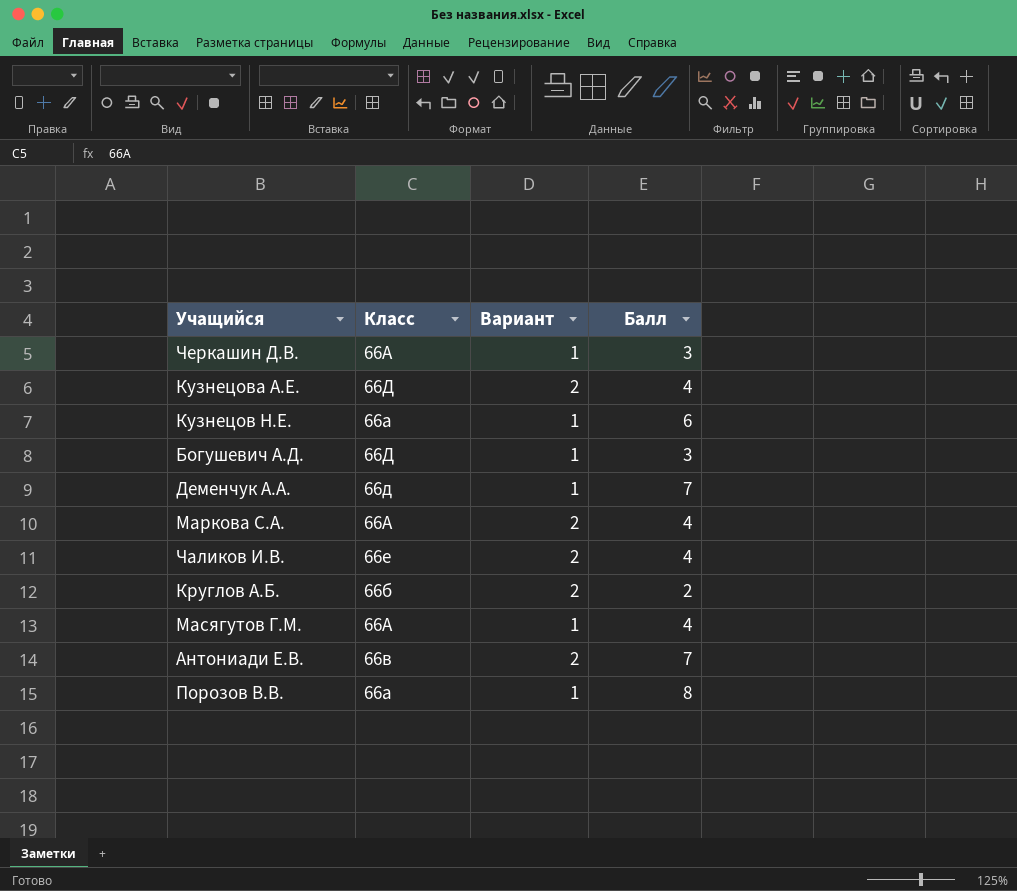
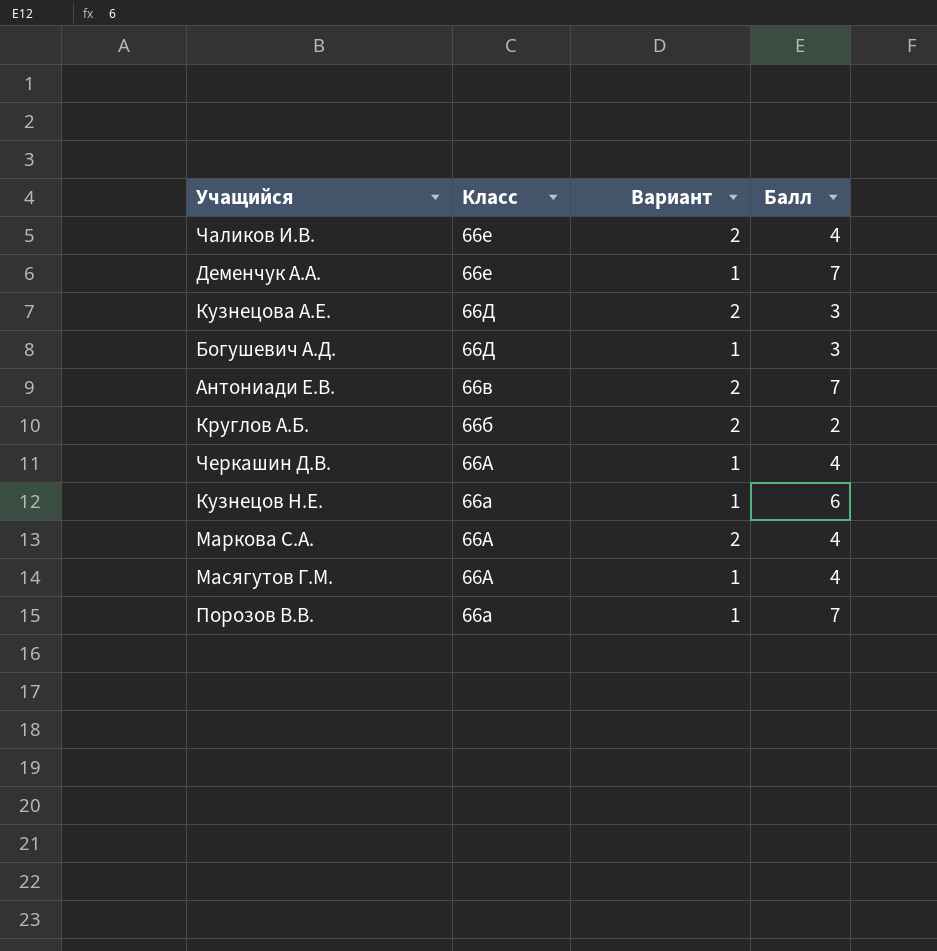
row order: none -> Класс descending
Деменчук А.А. | Класс: 66д -> 66е
Кузнецова А.Е. | Балл: 4 -> 3
Черкашин Д.В. | Балл: 3 -> 4
Порозов В.В. | Балл: 8 -> 7

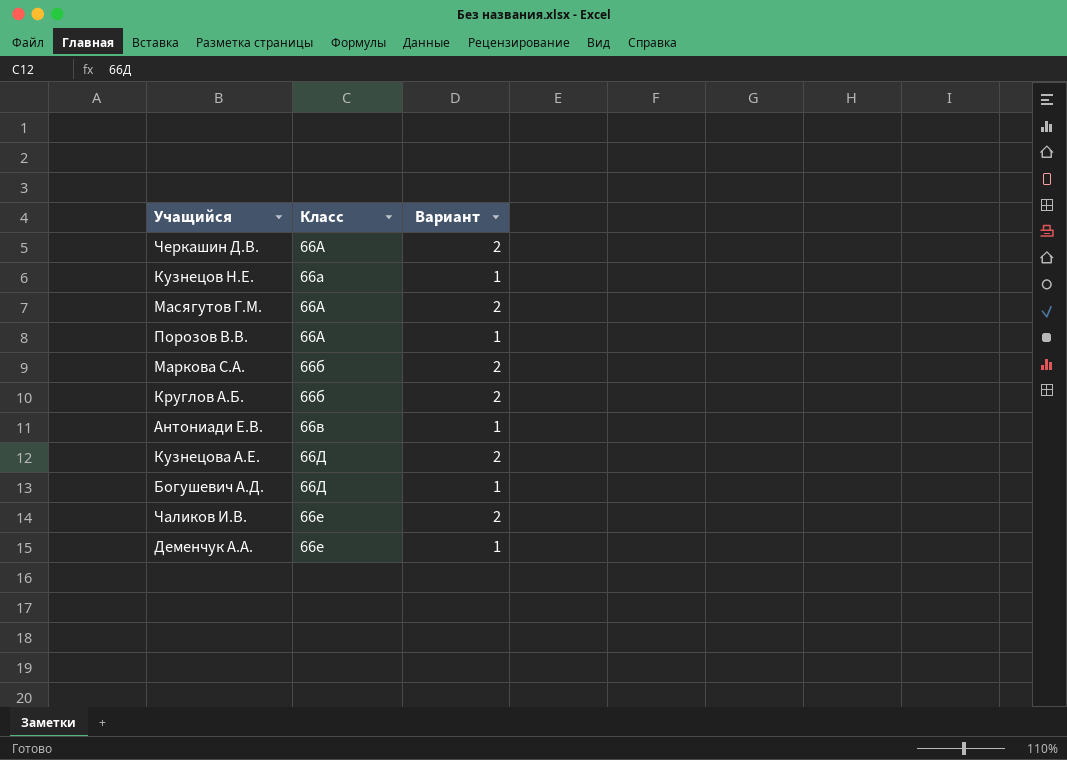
row order: Класс descending -> Класс ascending
column Балл | position: 4 -> none
Черкашин Д.В. | Вариант: 1 -> 2
Масягутов Г.М. | Вариант: 1 -> 2
Порозов В.В. | Класс: 66а -> 66А
Маркова С.А. | Класс: 66А -> 66б
Антониади Е.В. | Вариант: 2 -> 1

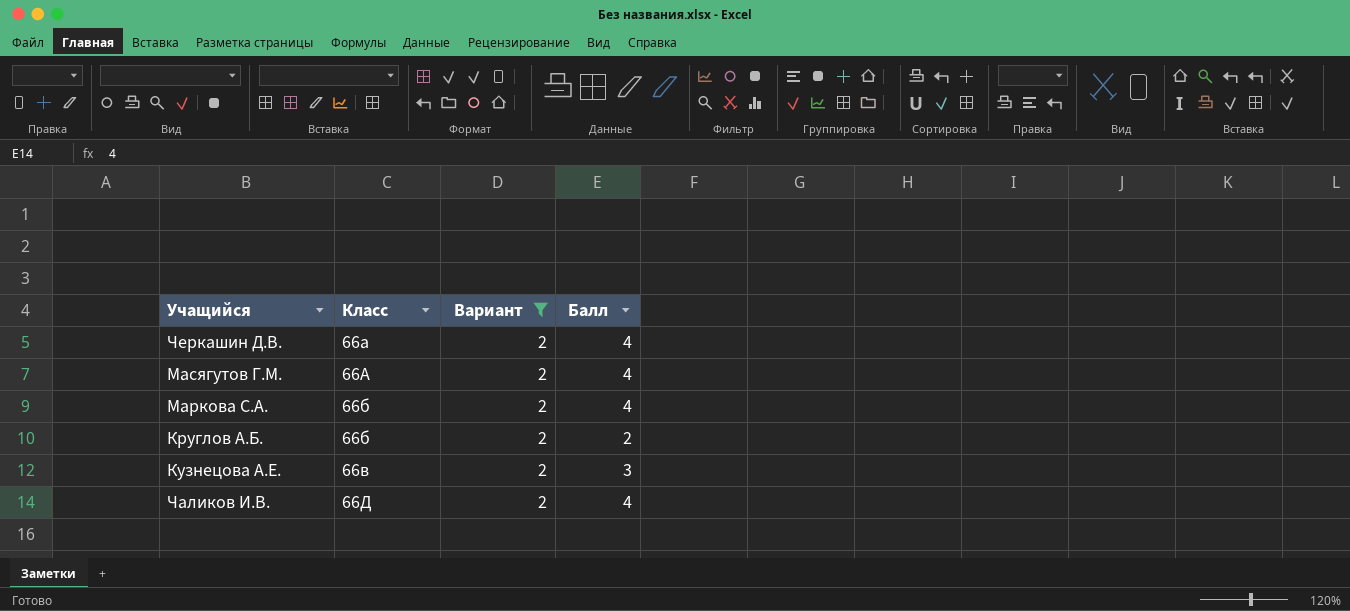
filter: none -> Вариант = 2
column Балл | position: none -> 4
Черкашин Д.В. | Класс: 66А -> 66а
Кузнецова А.Е. | Класс: 66Д -> 66в
Чаликов И.В. | Класс: 66е -> 66Д

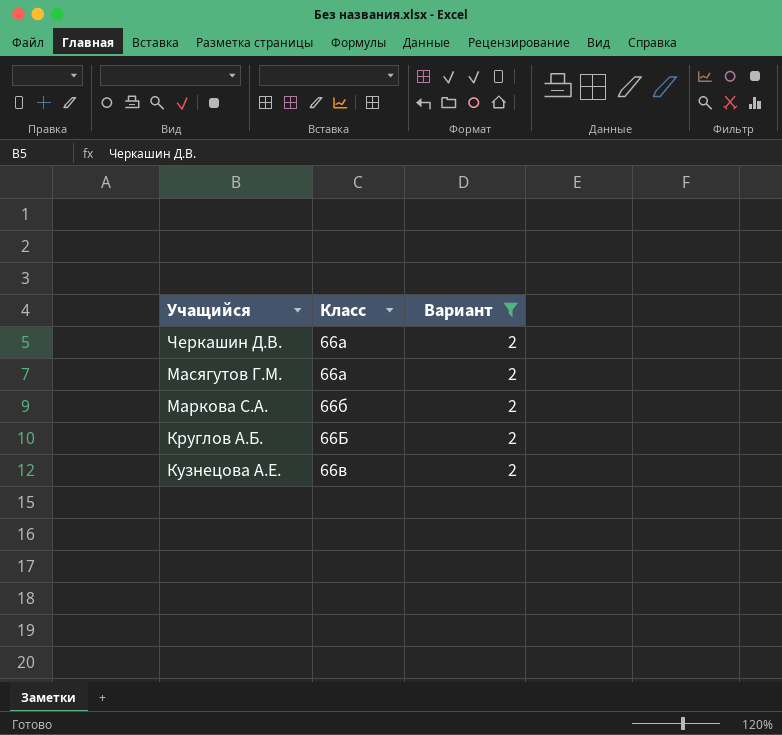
column Балл | position: 4 -> none
row Чаликов И.В.: 66Д | 2 | 4 -> none
Масягутов Г.М. | Класс: 66А -> 66а
Круглов А.Б. | Класс: 66б -> 66Б

